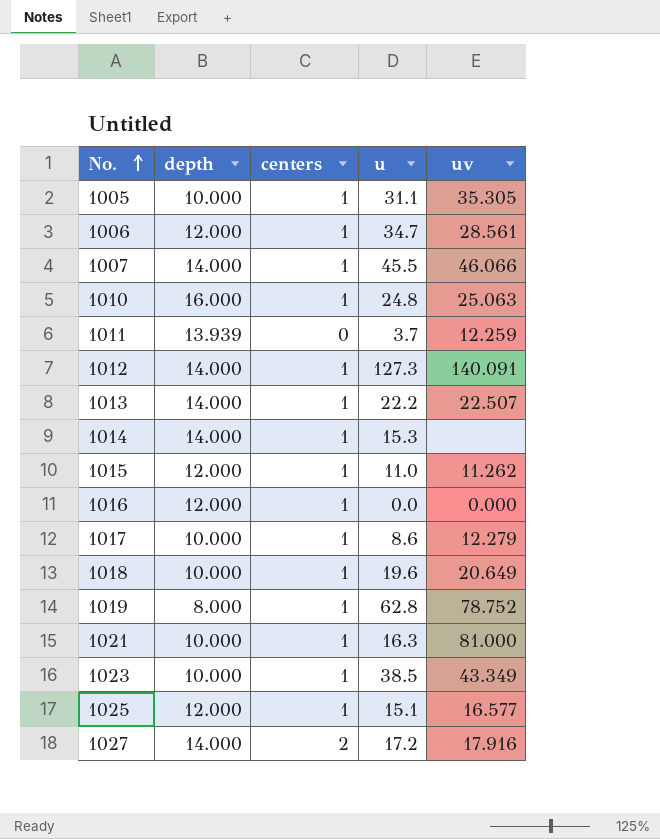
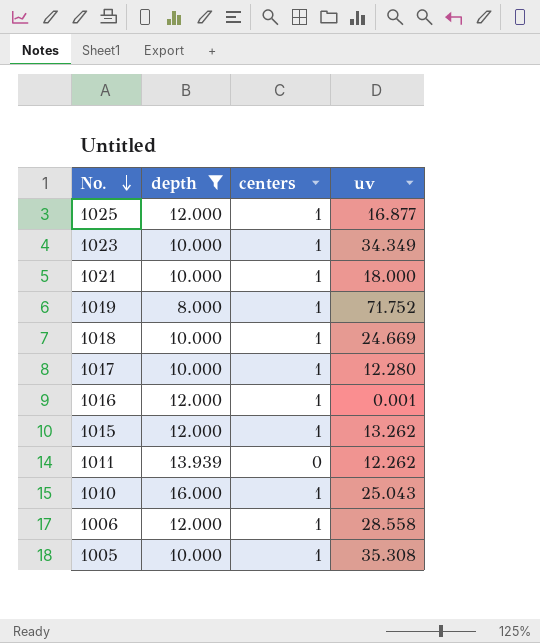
filter: none -> depth != 14.000
row order: No. ascending -> No. descending
column u | position: 4 -> none
1025 | uv: 16.577 -> 16.877
1023 | uv: 43.349 -> 34.349
1021 | uv: 81.000 -> 18.000
1019 | uv: 78.752 -> 71.752
1018 | uv: 20.649 -> 24.669
1017 | uv: 12.279 -> 12.280
1016 | uv: 0.000 -> 0.001
1015 | uv: 11.262 -> 13.262
1011 | uv: 12.259 -> 12.262
1010 | uv: 25.063 -> 25.043
1006 | uv: 28.561 -> 28.558
1005 | uv: 35.305 -> 35.308

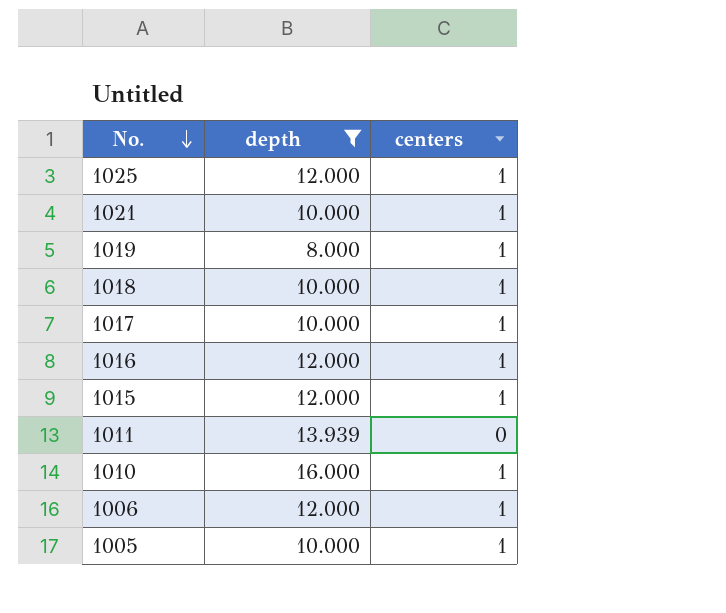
column uv | position: 4 -> none
row 1023: 10.000 | 1 | 34.349 -> none

